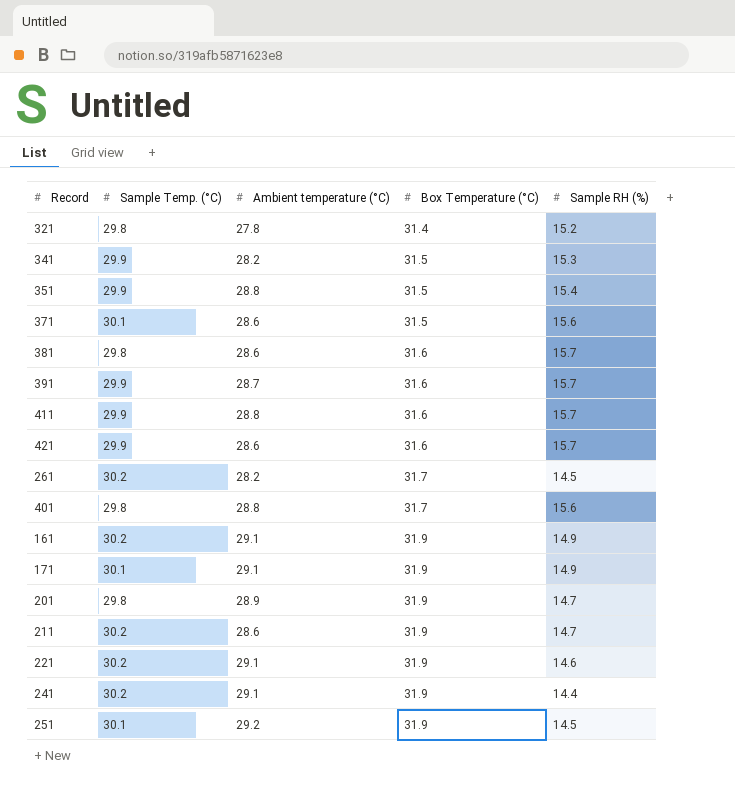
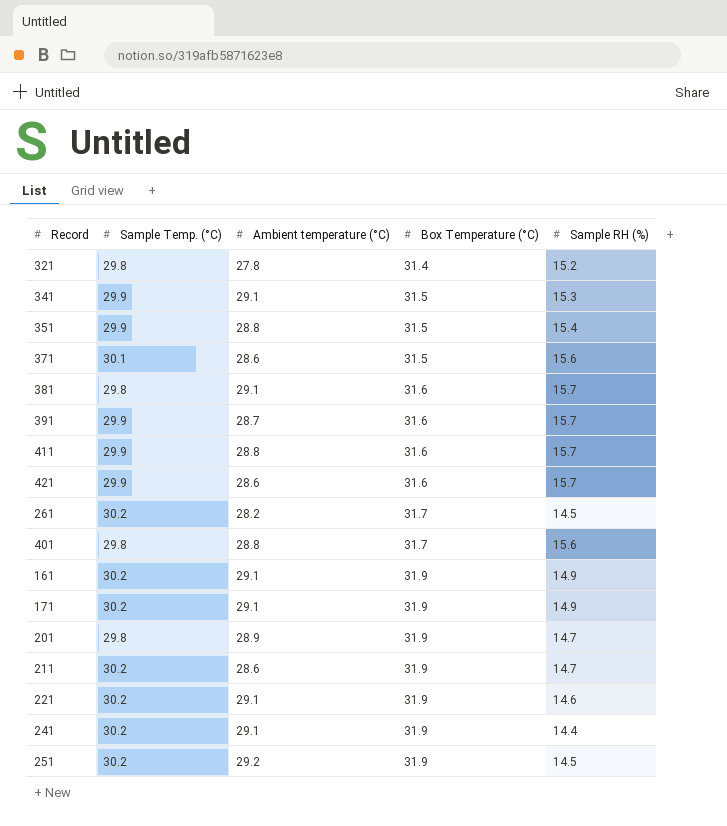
341 | Ambient temperature (°C): 28.2 -> 29.1
381 | Ambient temperature (°C): 28.6 -> 29.1
171 | Sample Temp. (°C): 30.1 -> 30.2
251 | Sample Temp. (°C): 30.1 -> 30.2

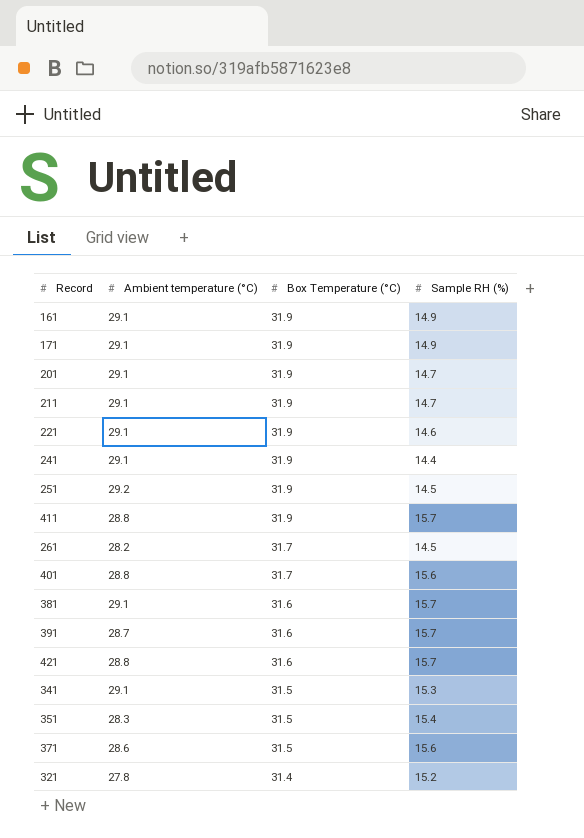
row order: Box Temperature (°C) ascending -> Box Temperature (°C) descending
column Sample Temp. (°C) | position: 2 -> none
201 | Ambient temperature (°C): 28.9 -> 29.1
211 | Ambient temperature (°C): 28.6 -> 29.1
411 | Box Temperature (°C): 31.6 -> 31.9
421 | Ambient temperature (°C): 28.6 -> 28.8
351 | Ambient temperature (°C): 28.8 -> 28.3

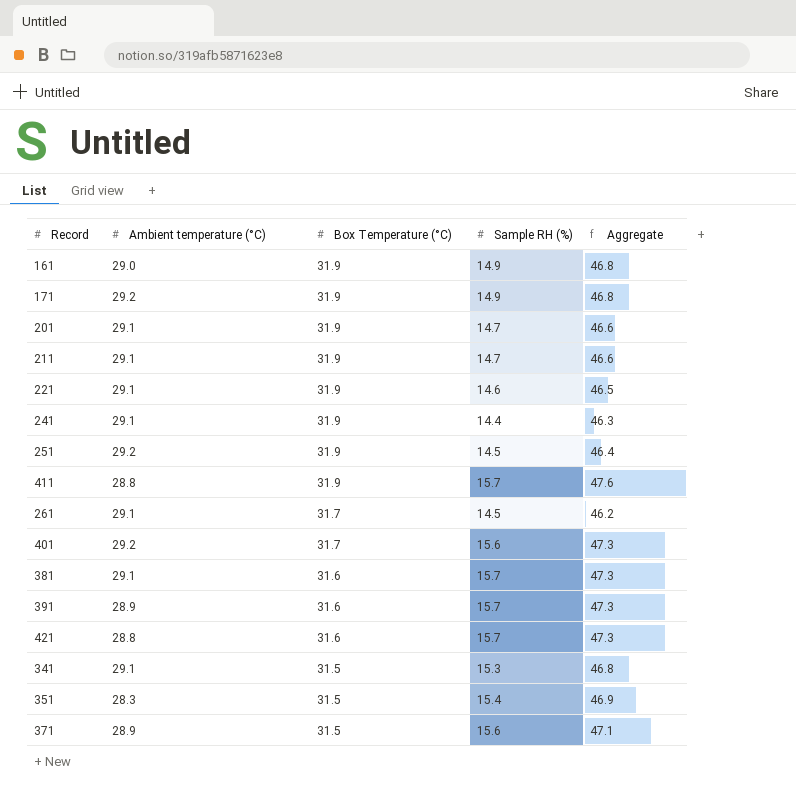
column Aggregate | formula: none -> [Box Temperature (°C)] + [Sample RH (%)]
row 321: 27.8 | 31.4 | 15.2 -> none
161 | Ambient temperature (°C): 29.1 -> 29.0
171 | Ambient temperature (°C): 29.1 -> 29.2
261 | Ambient temperature (°C): 28.2 -> 29.1
401 | Ambient temperature (°C): 28.8 -> 29.2
391 | Ambient temperature (°C): 28.7 -> 28.9
371 | Ambient temperature (°C): 28.6 -> 28.9

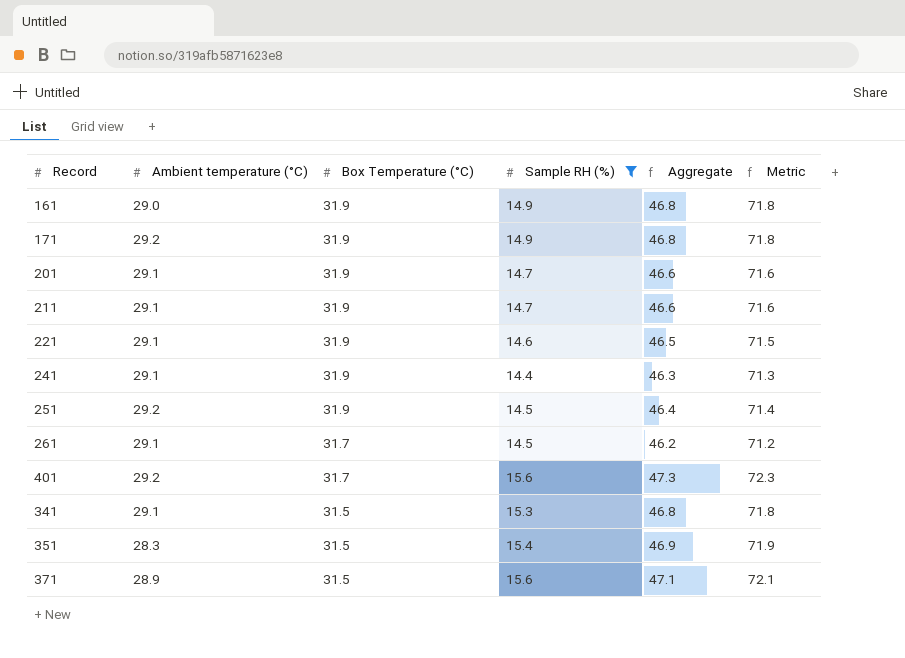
filter: none -> Sample RH (%) != 15.7
column Metric | formula: none -> [Aggregate] + 25

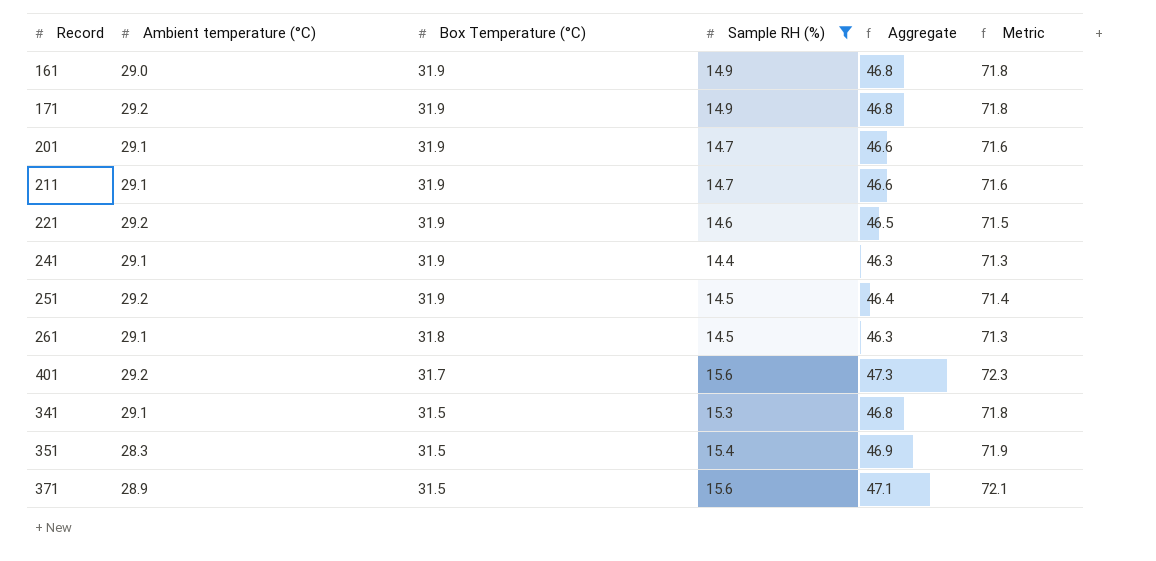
221 | Ambient temperature (°C): 29.1 -> 29.2
261 | Box Temperature (°C): 31.7 -> 31.8
261 | Aggregate: 46.2 -> 46.3
261 | Metric: 71.2 -> 71.3

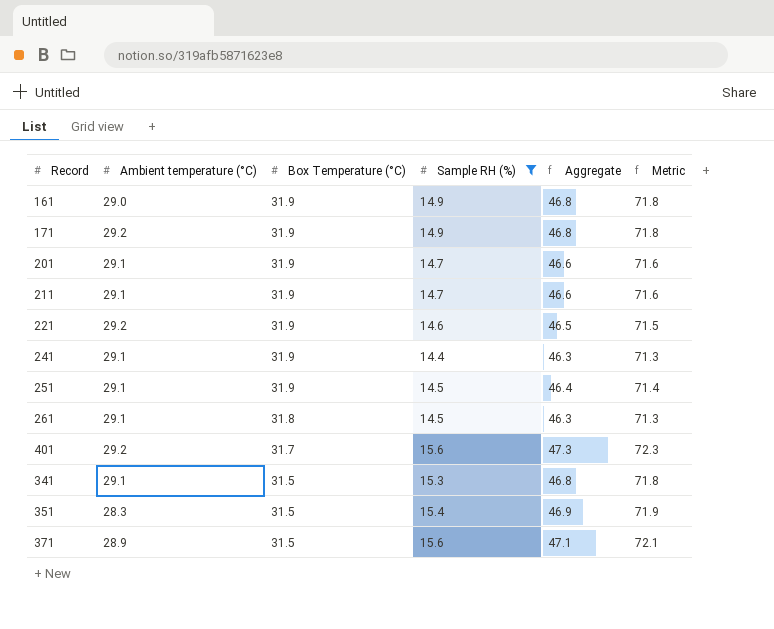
251 | Ambient temperature (°C): 29.2 -> 29.1

